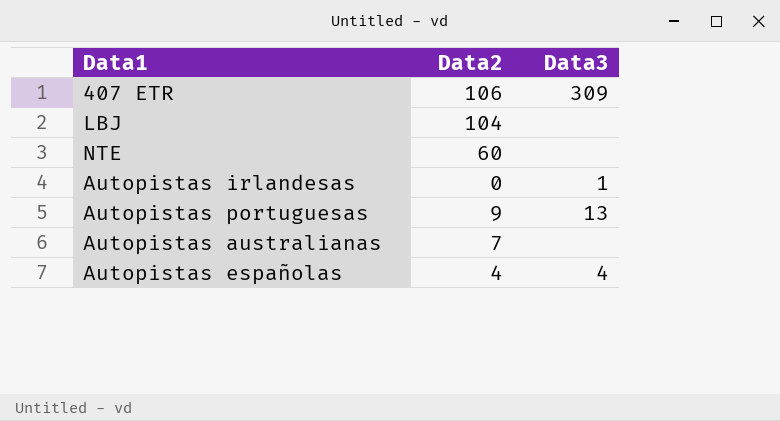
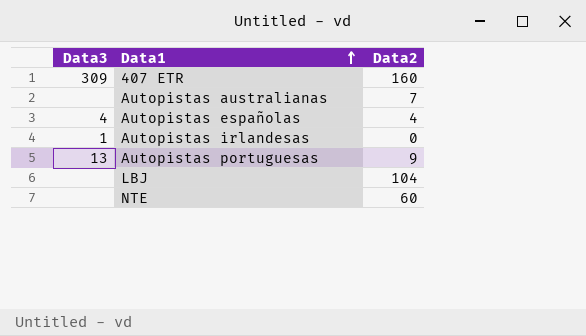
row order: none -> Data1 ascending
column Data3 | position: 3 -> 1
407 ETR | Data2: 106 -> 160

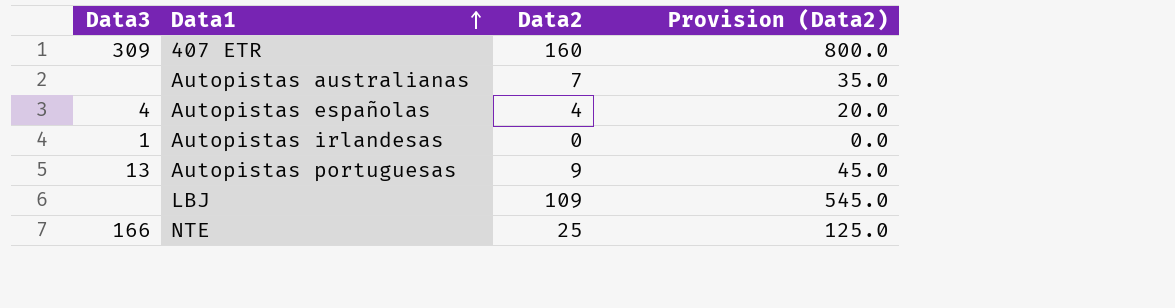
column Provision (Data2) | formula: none -> [Data2] * 5
LBJ | Data2: 104 -> 109
NTE | Data3: none -> 166
NTE | Data2: 60 -> 25

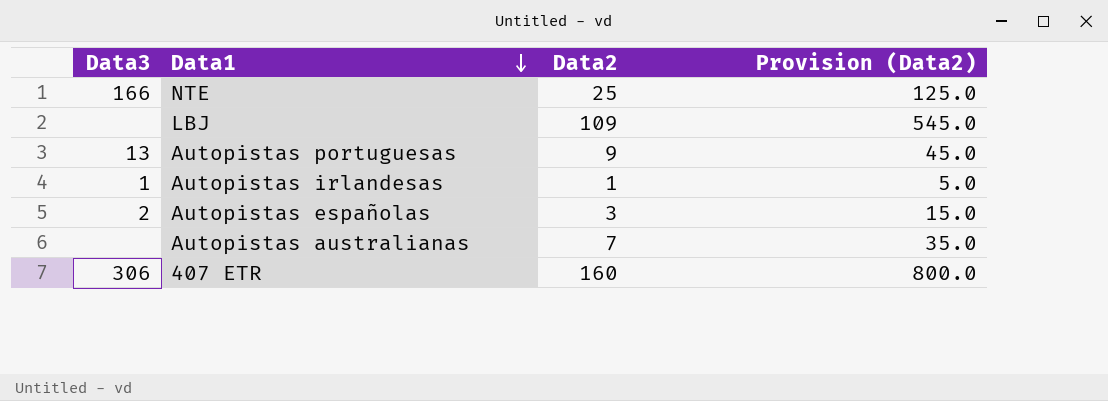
row order: Data1 ascending -> Data1 descending
Autopistas irlandesas | Data2: 0 -> 1
Autopistas irlandesas | Provision (Data2): 0.0 -> 5.0
Autopistas españolas | Data3: 4 -> 2
Autopistas españolas | Data2: 4 -> 3
Autopistas españolas | Provision (Data2): 20.0 -> 15.0
407 ETR | Data3: 309 -> 306

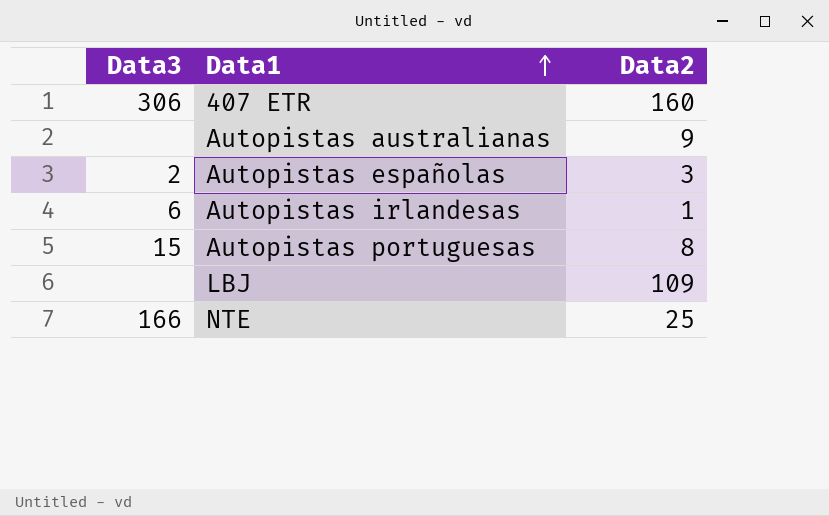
row order: Data1 descending -> Data1 ascending
column Provision (Data2) | formula: [Data2] * 5 -> none
Autopistas australianas | Data2: 7 -> 9
Autopistas irlandesas | Data3: 1 -> 6
Autopistas portuguesas | Data3: 13 -> 15
Autopistas portuguesas | Data2: 9 -> 8

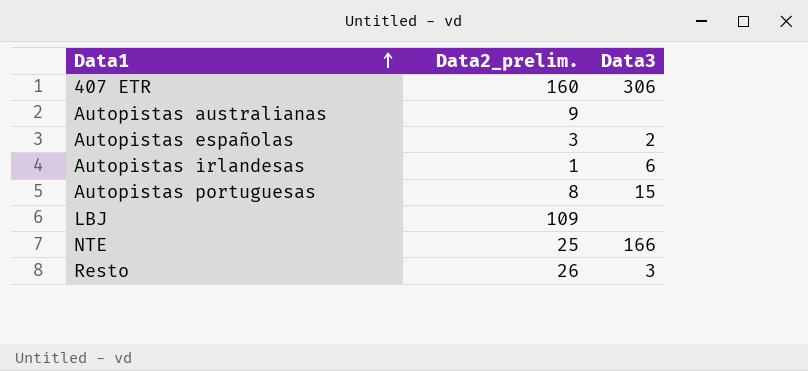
column name: Data2 -> Data2_prelim.
column Data3 | position: 1 -> 3
row Resto: none -> 26 | 3

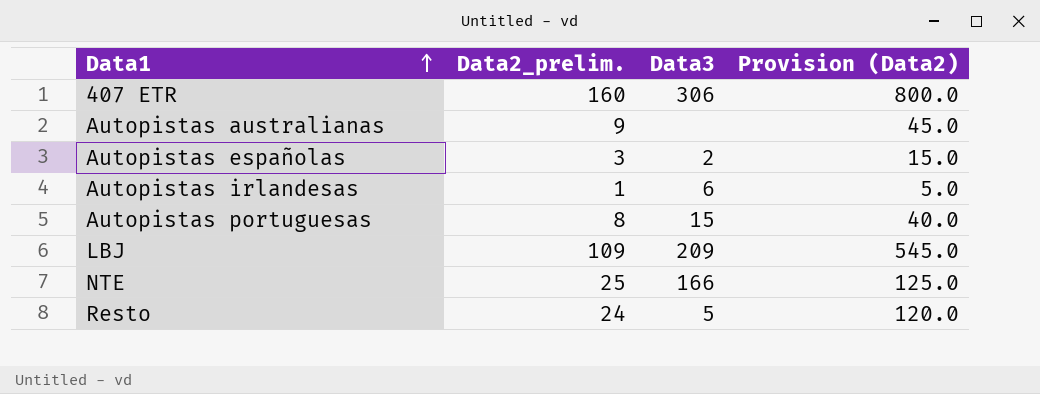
column Provision (Data2) | formula: none -> [Data2_prelim.] * 5
LBJ | Data3: none -> 209
Resto | Data2_prelim.: 26 -> 24
Resto | Data3: 3 -> 5

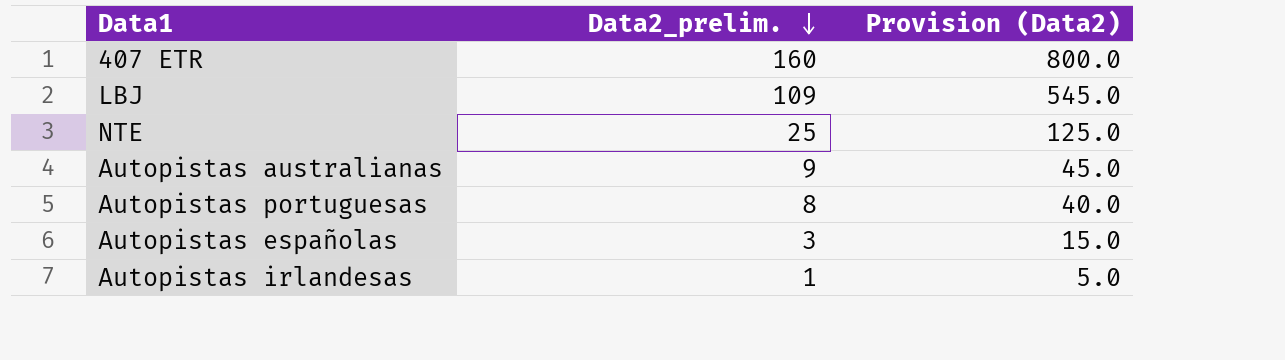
row order: Data1 ascending -> Data2_prelim. descending
column Data3 | position: 3 -> none
row Resto: 24 | 5 | 120.0 -> none

